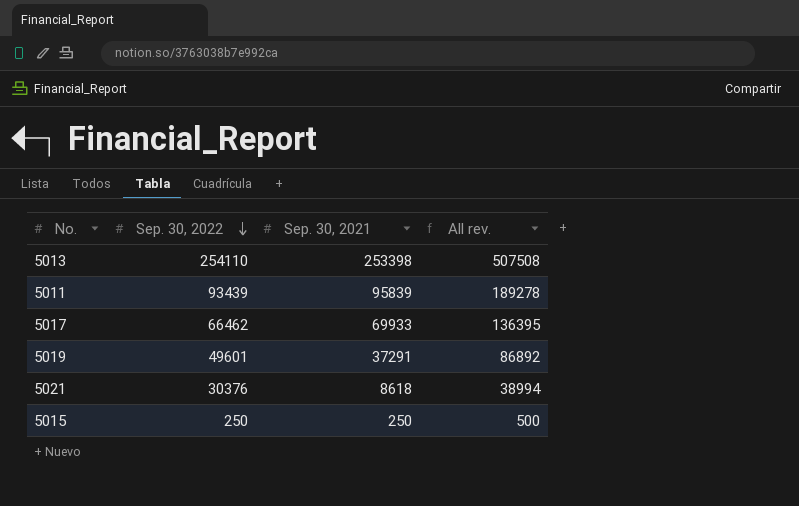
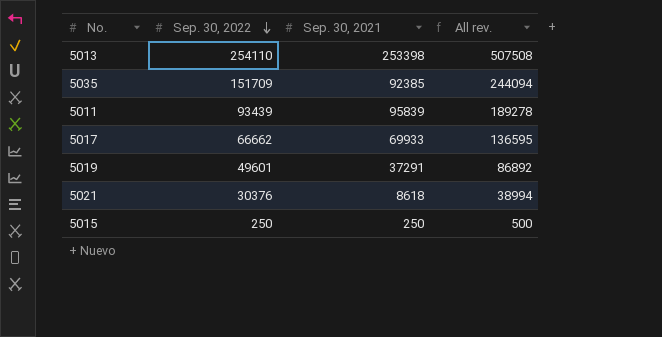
row 5035: none -> 151709 | 92385 | 244094
5017 | Sep. 30, 2022: 66462 -> 66662
5017 | All rev.: 136395 -> 136595

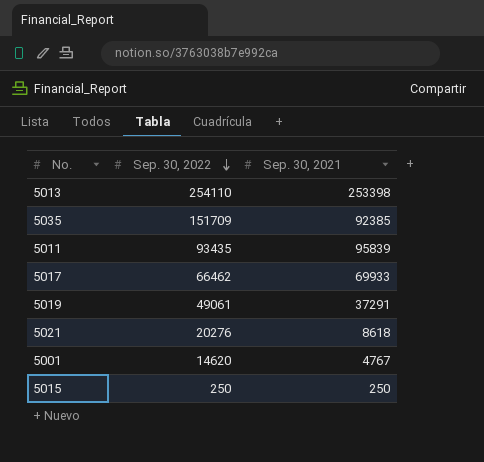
column All rev. | formula: [Sep. 30, 2022] + [Sep. 30, 2021] -> none
5011 | Sep. 30, 2022: 93439 -> 93435
5017 | Sep. 30, 2022: 66662 -> 66462
5019 | Sep. 30, 2022: 49601 -> 49061
5021 | Sep. 30, 2022: 30376 -> 20276
row 5001: none -> 14620 | 4767

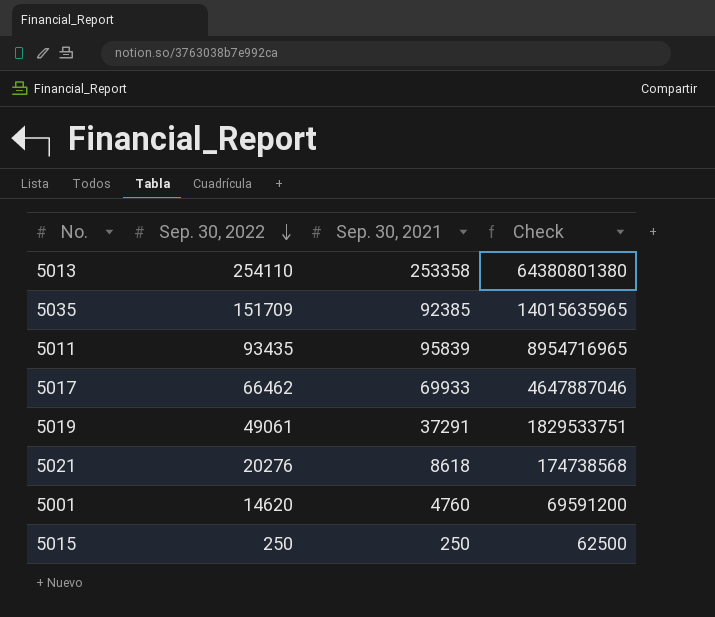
column Check | formula: none -> [Sep. 30, 2022] * [Sep. 30, 2021]
5013 | Sep. 30, 2021: 253398 -> 253358
5001 | Sep. 30, 2021: 4767 -> 4760

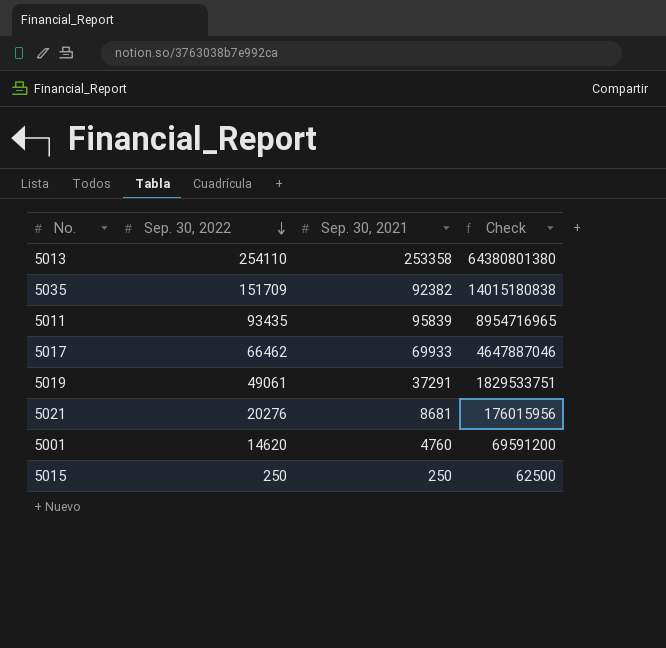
5035 | Sep. 30, 2021: 92385 -> 92382
5035 | Check: 14015635965 -> 14015180838
5021 | Sep. 30, 2021: 8618 -> 8681
5021 | Check: 174738568 -> 176015956

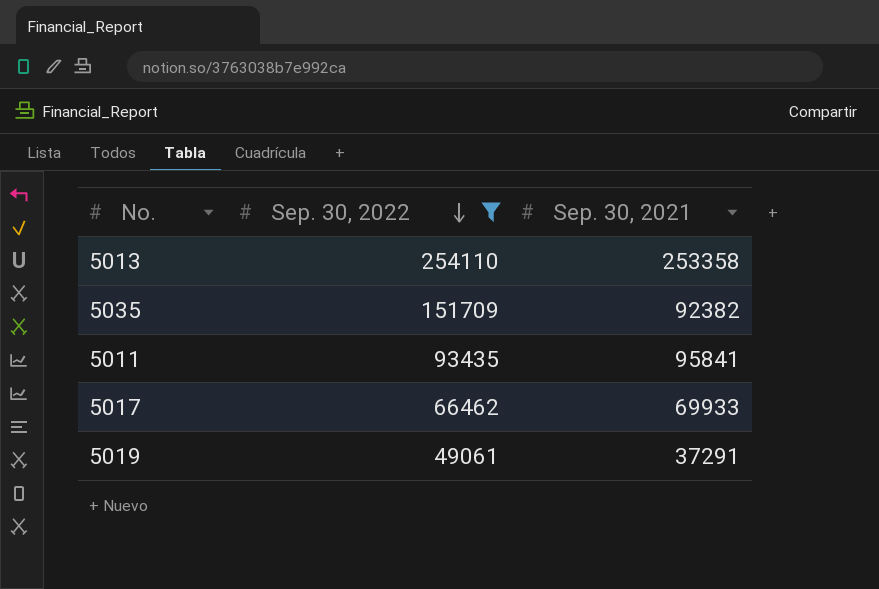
filter: none -> Sep. 30, 2022 >= 49061
column Check | formula: [Sep. 30, 2022] * [Sep. 30, 2021] -> none
5011 | Sep. 30, 2021: 95839 -> 95841

